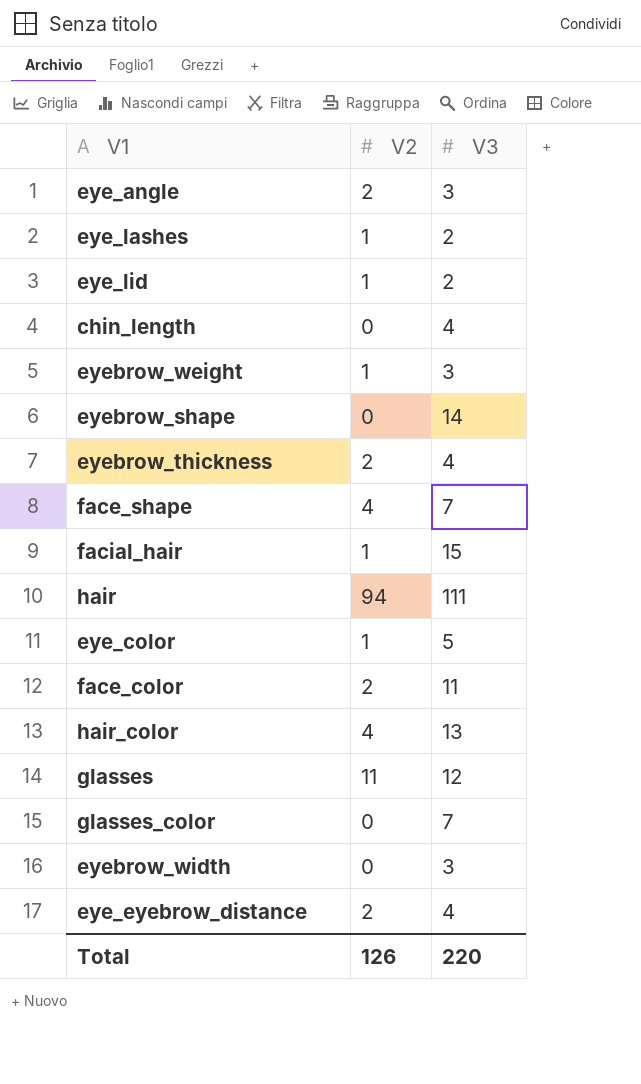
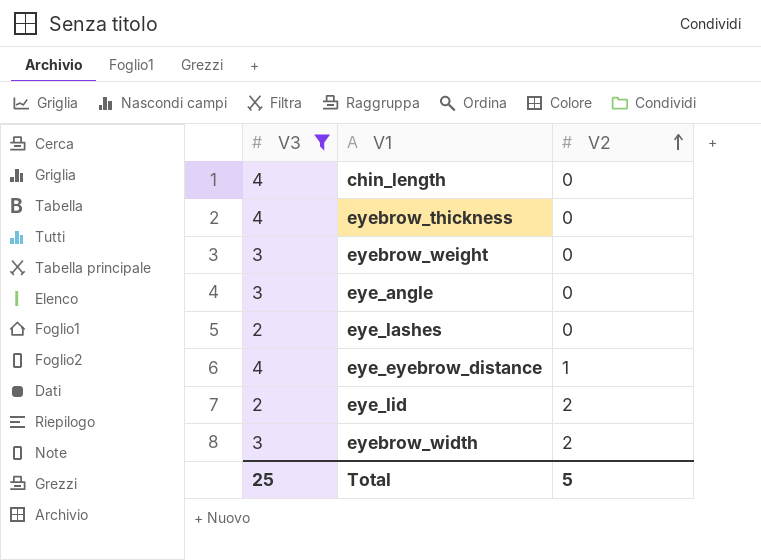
filter: none -> V3 <= 4
row order: none -> V2 ascending
column V3 | position: 3 -> 1
eyebrow_thickness | V2: 2 -> 0
eyebrow_weight | V2: 1 -> 0
eye_angle | V2: 2 -> 0
eye_lashes | V2: 1 -> 0
eye_eyebrow_distance | V2: 2 -> 1
eye_lid | V2: 1 -> 2
eyebrow_width | V2: 0 -> 2
Total | V3: 220 -> 25
Total | V2: 126 -> 5

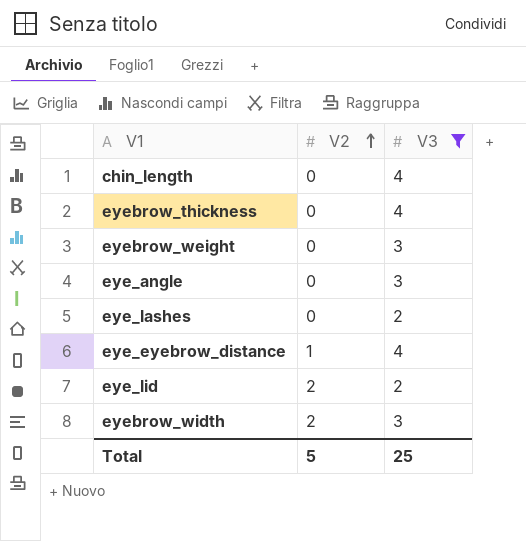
column V3 | position: 1 -> 3

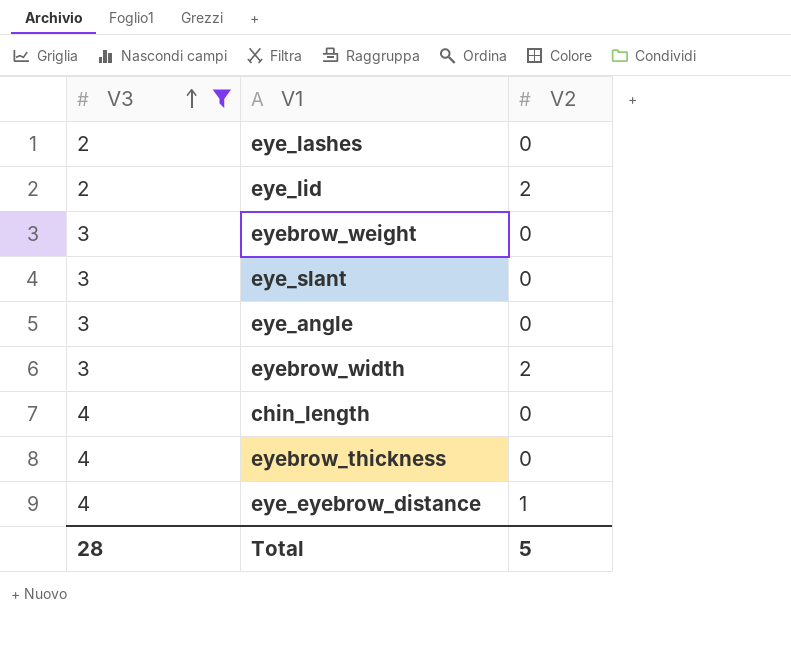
row order: V2 ascending -> V3 ascending
column V3 | position: 3 -> 1
row eye_slant: none -> 3 | 0
Total | V3: 25 -> 28

